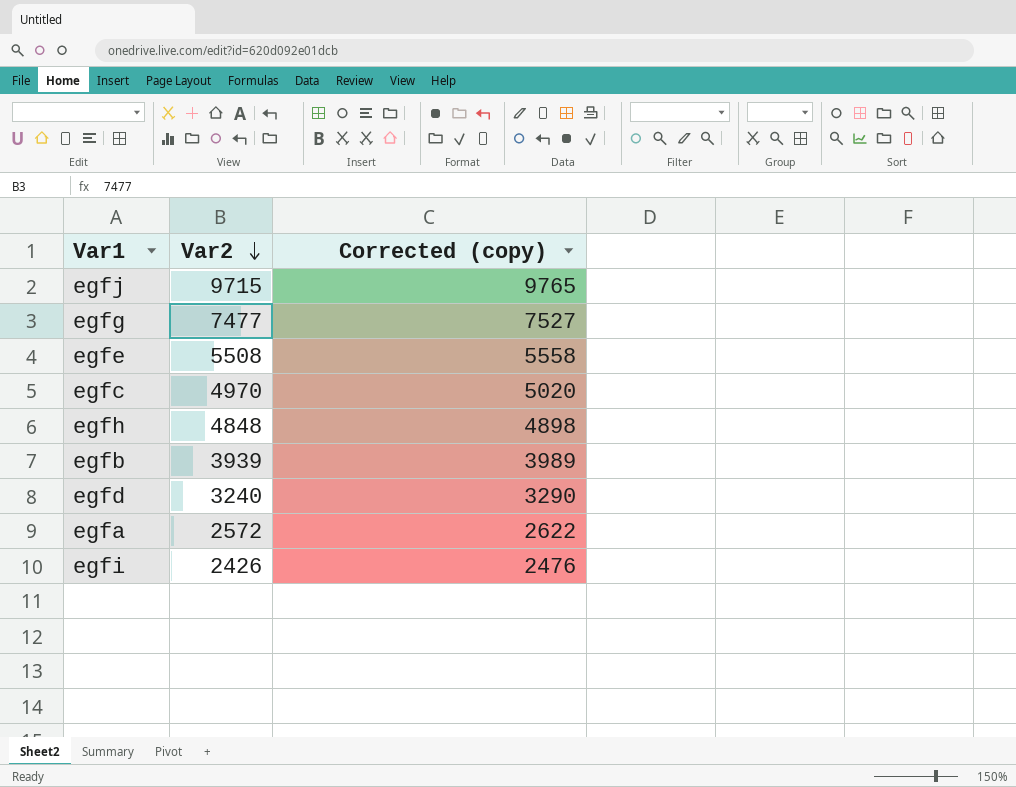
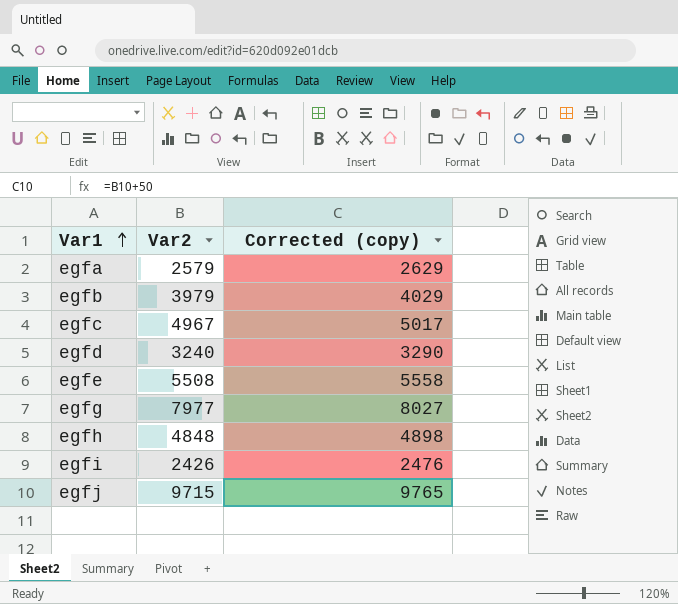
row order: Var2 descending -> Var1 ascending
egfa | Var2: 2572 -> 2579
egfa | Corrected (copy): 2622 -> 2629
egfb | Var2: 3939 -> 3979
egfb | Corrected (copy): 3989 -> 4029
egfc | Var2: 4970 -> 4967
egfc | Corrected (copy): 5020 -> 5017
egfg | Var2: 7477 -> 7977
egfg | Corrected (copy): 7527 -> 8027

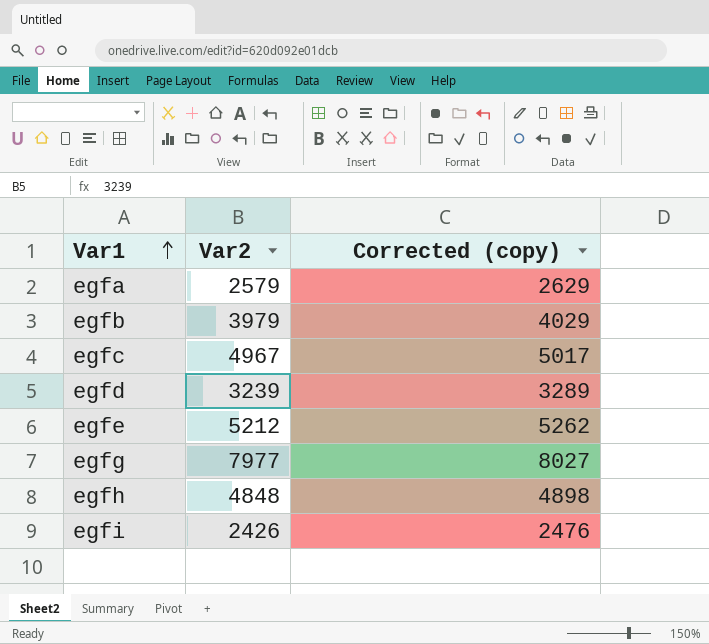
row egfj: 9715 | 9765 -> none
egfd | Var2: 3240 -> 3239
egfd | Corrected (copy): 3290 -> 3289
egfe | Var2: 5508 -> 5212
egfe | Corrected (copy): 5558 -> 5262

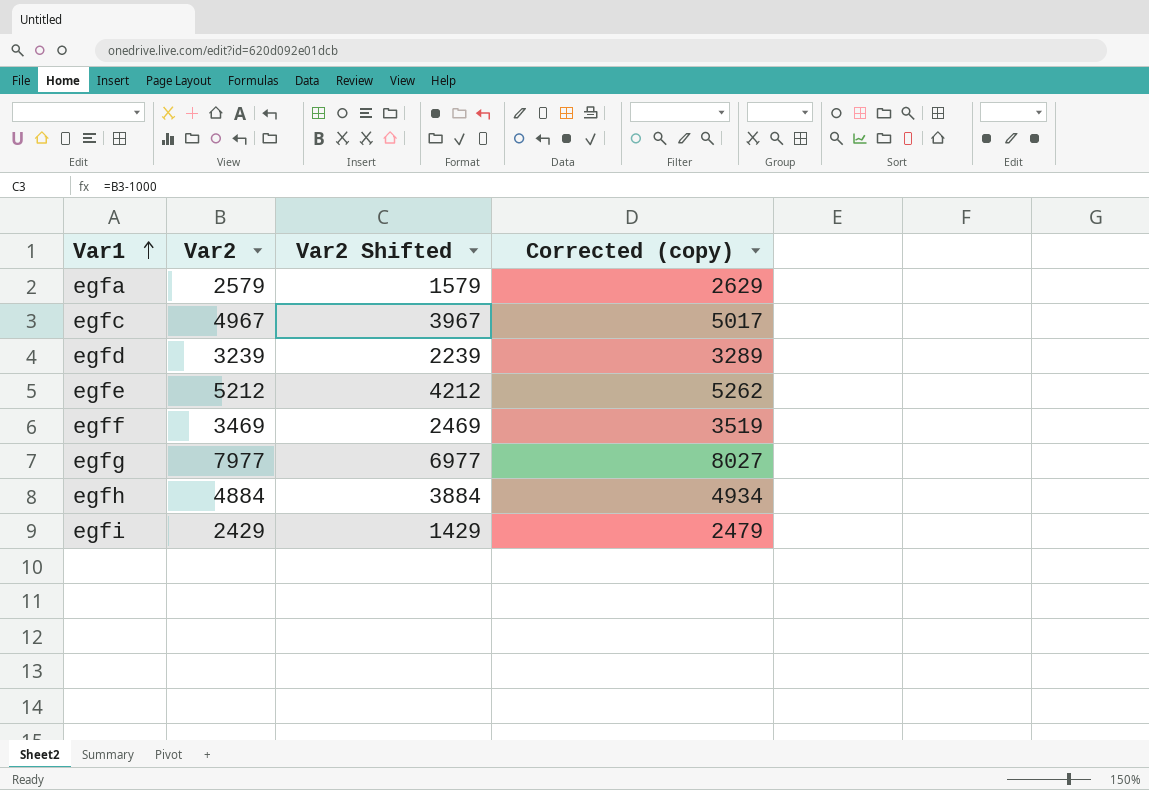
column Var2 Shifted | formula: none -> [Var2] - 1000
row egfb: 3979 | 4029 -> none
row egff: none -> 3469 | 2469 | 3519
egfh | Var2: 4848 -> 4884
egfh | Corrected (copy): 4898 -> 4934
egfi | Var2: 2426 -> 2429
egfi | Corrected (copy): 2476 -> 2479

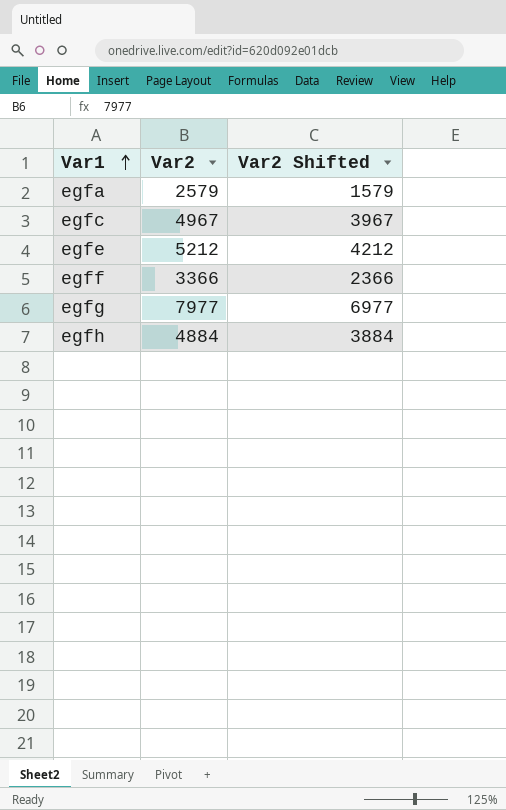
column Corrected (copy) | formula: [Var2] + 50 -> none
row egfd: 3239 | 2239 | 3289 -> none
row egfi: 2429 | 1429 | 2479 -> none
egff | Var2: 3469 -> 3366
egff | Var2 Shifted: 2469 -> 2366

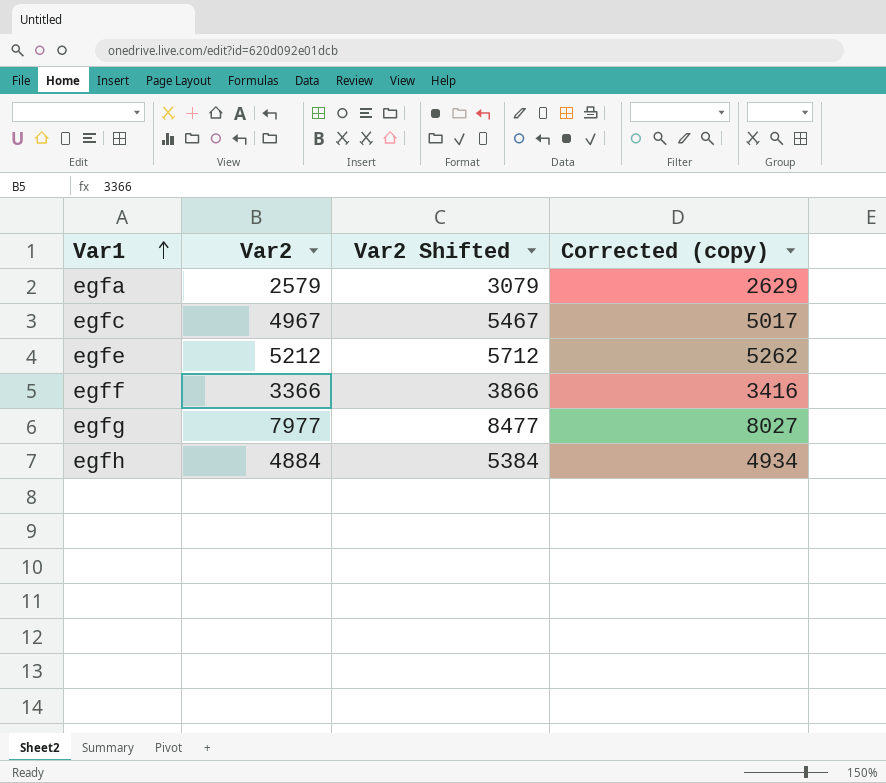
column Var2 Shifted | formula: [Var2] - 1000 -> [Var2] + 500
column Corrected (copy) | formula: none -> [Var2] + 50

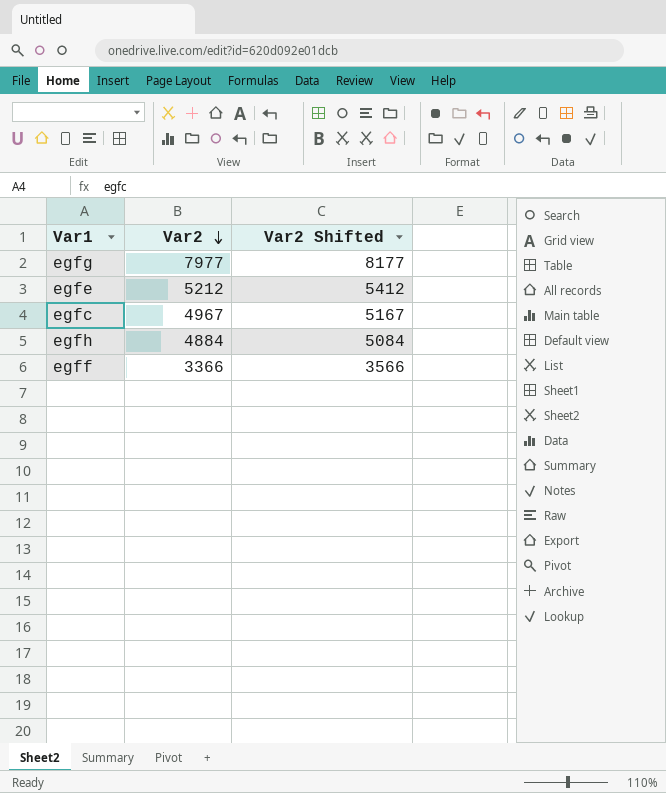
row order: Var1 ascending -> Var2 descending
column Corrected (copy) | formula: [Var2] + 50 -> none
column Var2 Shifted | formula: [Var2] + 500 -> [Var2] + 200
row egfa: 2579 | 3079 | 2629 -> none

